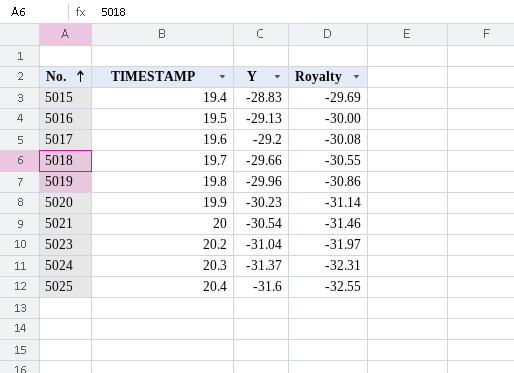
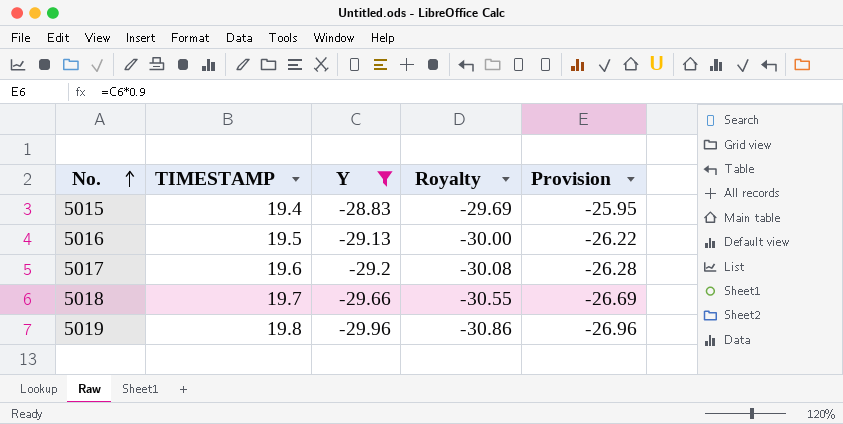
filter: none -> Y >= -29.96
column Provision | formula: none -> [Y] * 0.9

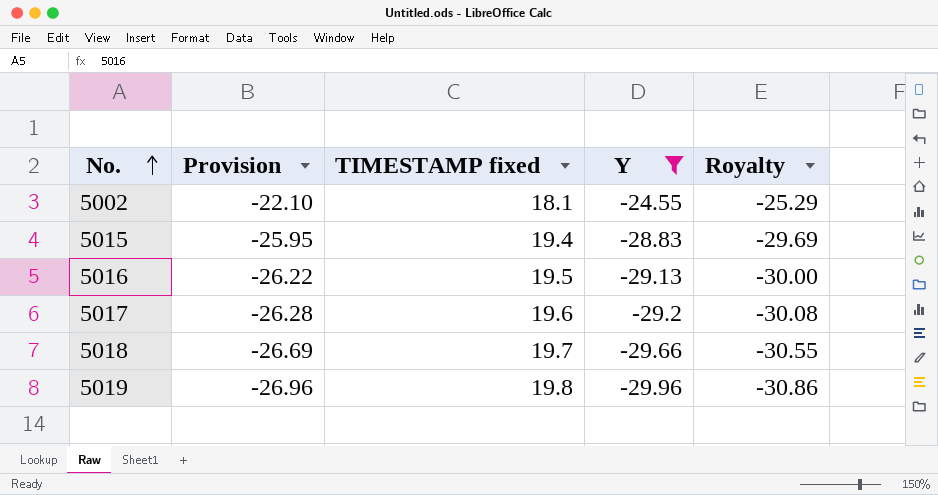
column Provision | position: 5 -> 2
column name: TIMESTAMP -> TIMESTAMP fixed
row 5002: none -> -22.10 | 18.1 | -24.55 | -25.29

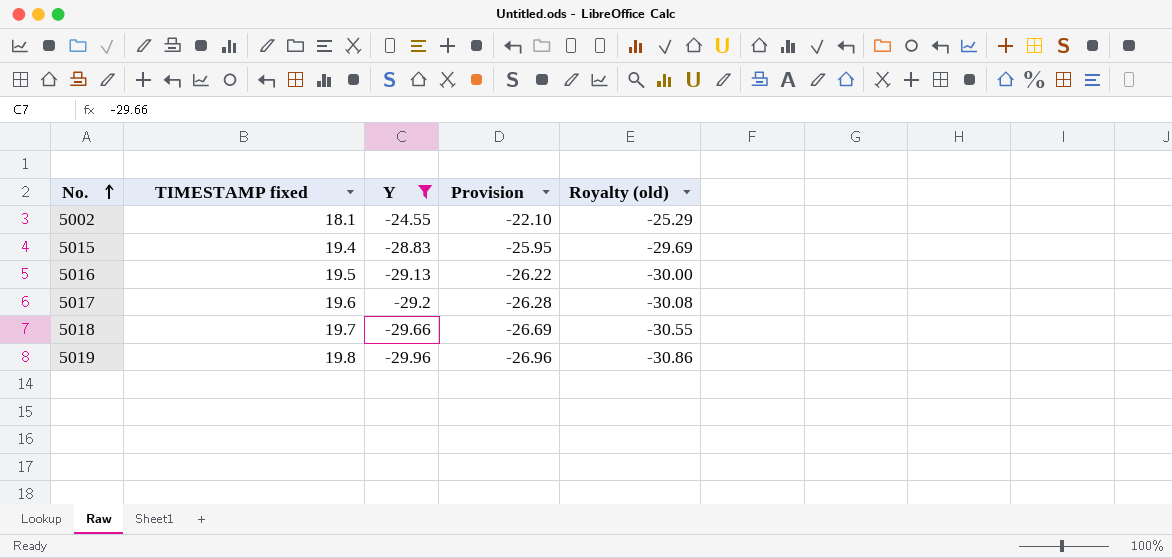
column Provision | position: 2 -> 4
column name: Royalty -> Royalty (old)

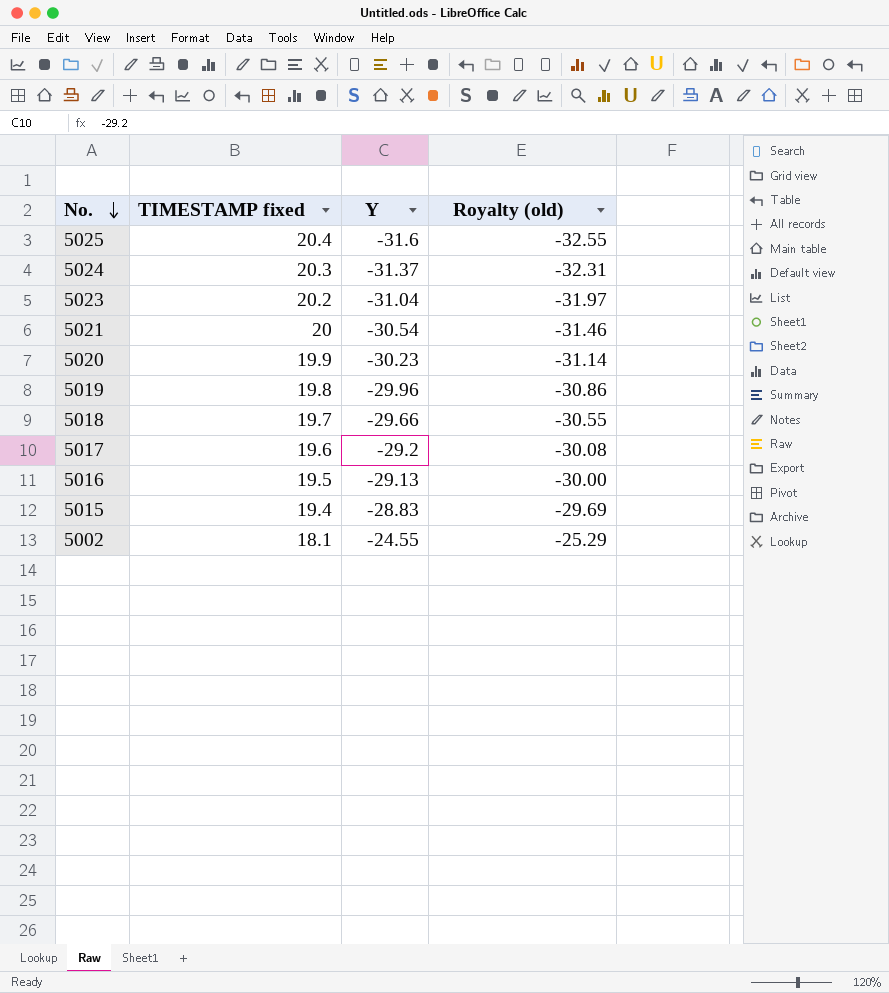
filter: Y >= -29.96 -> none
row order: No. ascending -> No. descending
column Provision | formula: [Y] * 0.9 -> none

